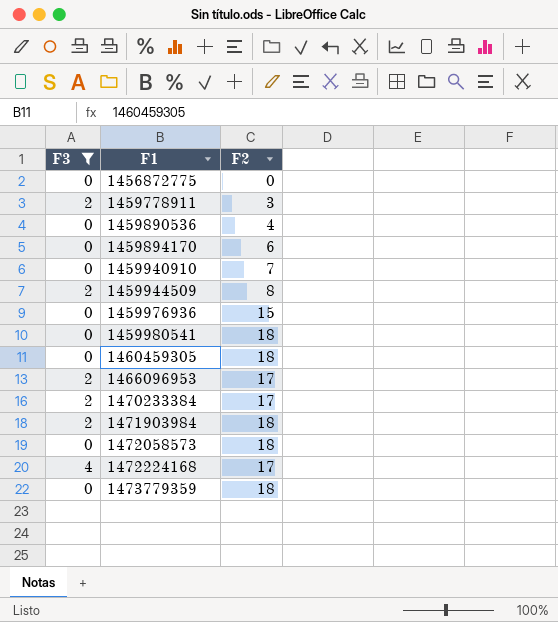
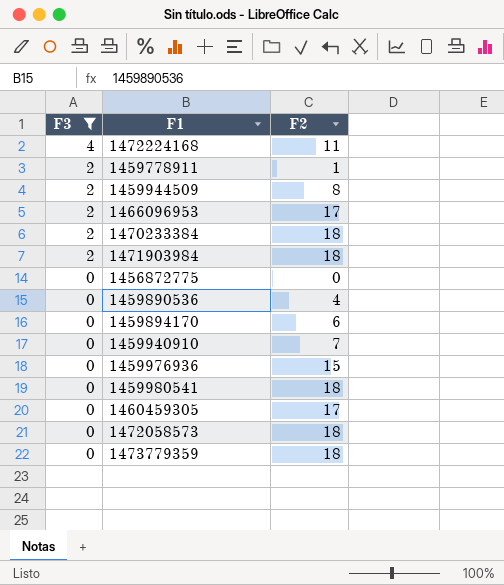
row order: F1 ascending -> F3 descending
1472224168 | F2: 17 -> 11
1459778911 | F2: 3 -> 1
1470233384 | F2: 17 -> 18
1460459305 | F2: 18 -> 17

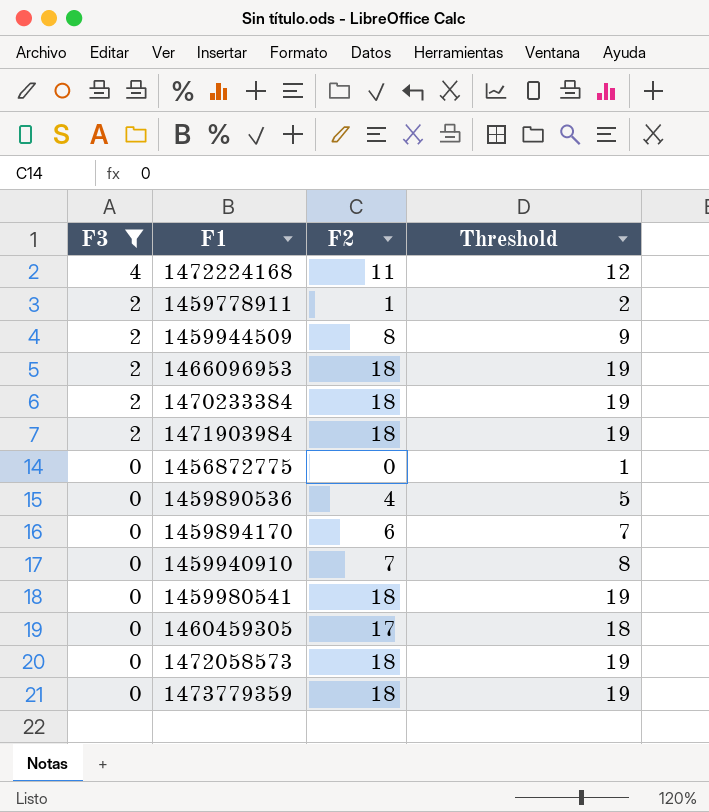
column Threshold | formula: none -> [F2] + 1
row 1459976936: 0 | 15 -> none
1466096953 | F2: 17 -> 18

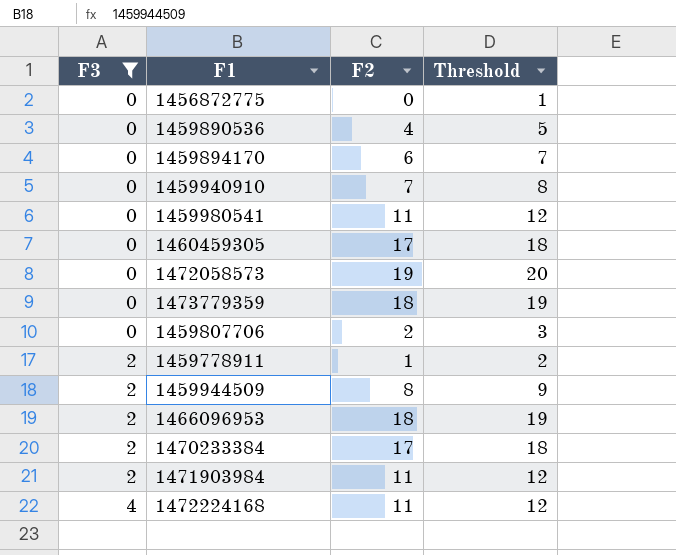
row order: F3 descending -> F3 ascending
1459980541 | F2: 18 -> 11
1459980541 | Threshold: 19 -> 12
1472058573 | F2: 18 -> 19
1472058573 | Threshold: 19 -> 20
row 1459807706: none -> 0 | 2 | 3
1470233384 | F2: 18 -> 17
1470233384 | Threshold: 19 -> 18
1471903984 | F2: 18 -> 11
1471903984 | Threshold: 19 -> 12

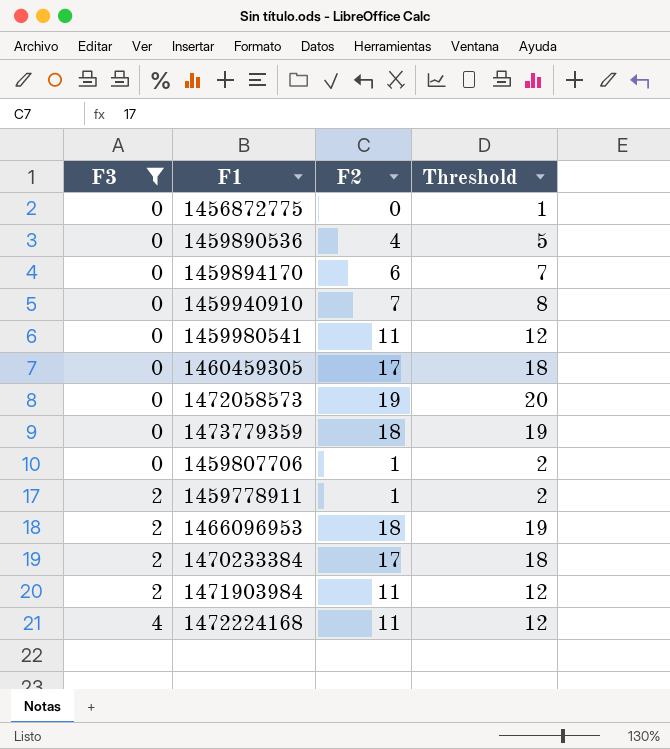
row 1459944509: 2 | 8 | 9 -> none
1459807706 | F2: 2 -> 1
1459807706 | Threshold: 3 -> 2

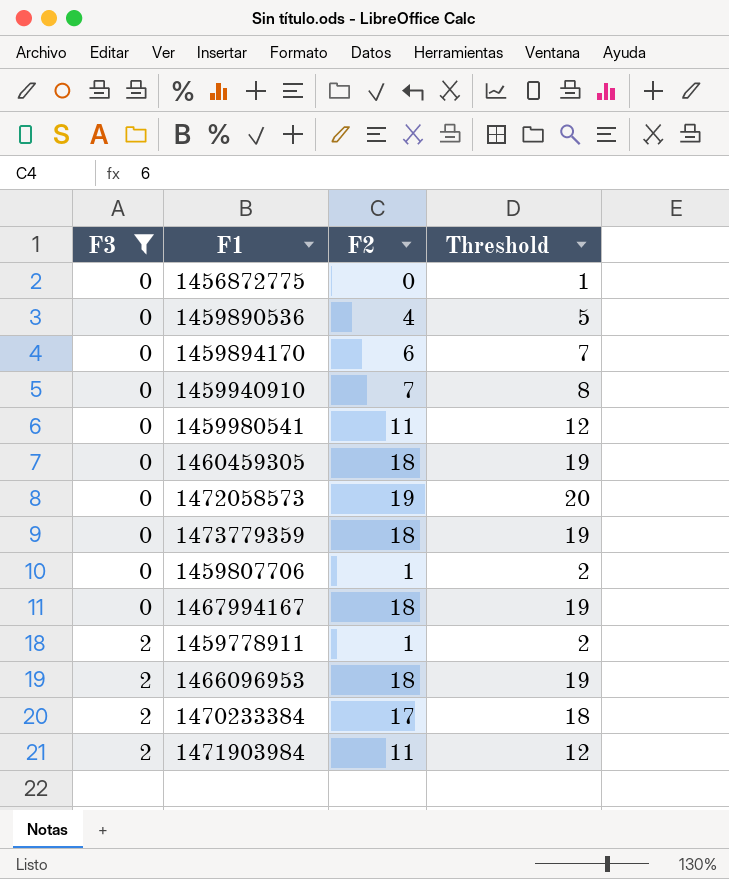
row 1472224168: 4 | 11 | 12 -> none
1460459305 | F2: 17 -> 18
1460459305 | Threshold: 18 -> 19
row 1467994167: none -> 0 | 18 | 19

